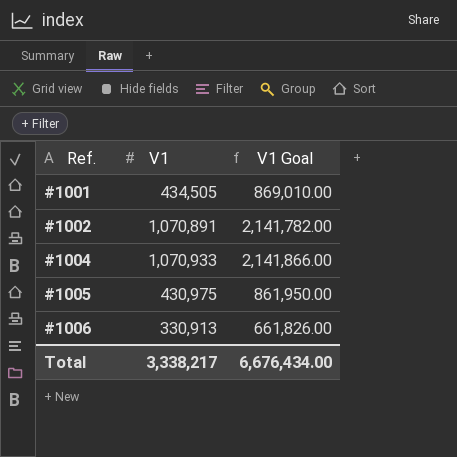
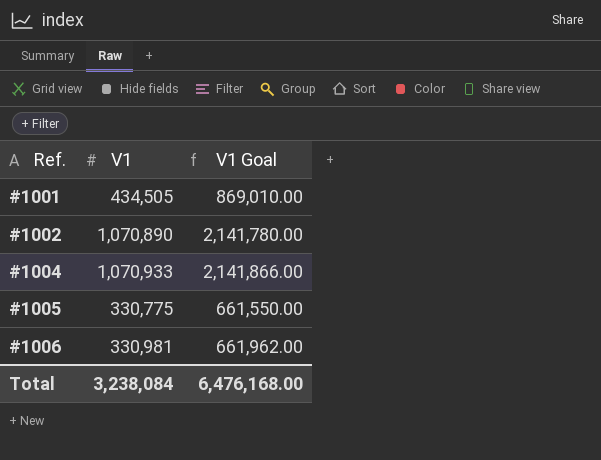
#1002 | V1: 1,070,891 -> 1,070,890
#1002 | V1 Goal: 2,141,782.00 -> 2,141,780.00
#1005 | V1: 430,975 -> 330,775
#1005 | V1 Goal: 861,950.00 -> 661,550.00
#1006 | V1: 330,913 -> 330,981
#1006 | V1 Goal: 661,826.00 -> 661,962.00
Total | V1: 3,338,217 -> 3,238,084
Total | V1 Goal: 6,676,434.00 -> 6,476,168.00

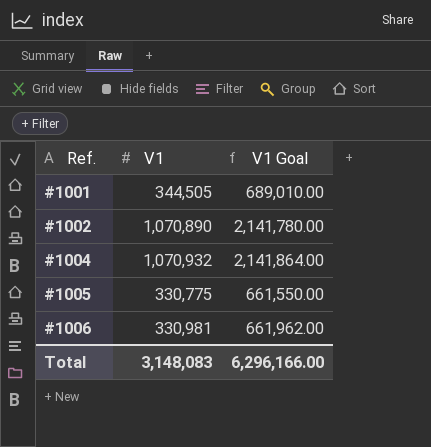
#1001 | V1: 434,505 -> 344,505
#1001 | V1 Goal: 869,010.00 -> 689,010.00
#1004 | V1: 1,070,933 -> 1,070,932
#1004 | V1 Goal: 2,141,866.00 -> 2,141,864.00
Total | V1: 3,238,084 -> 3,148,083
Total | V1 Goal: 6,476,168.00 -> 6,296,166.00

